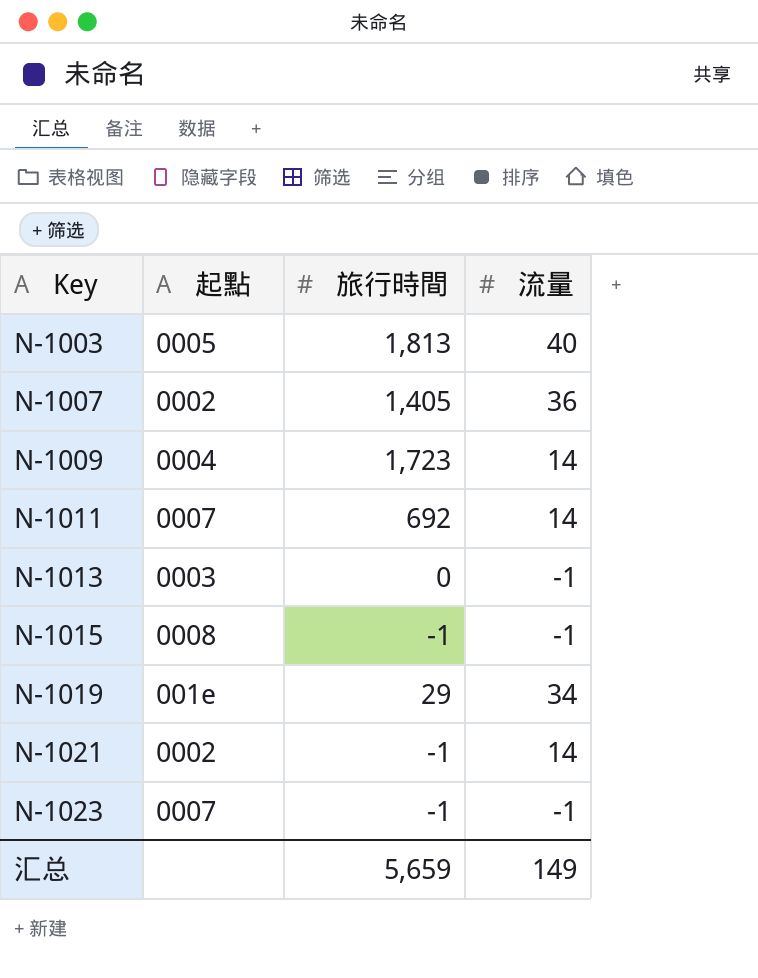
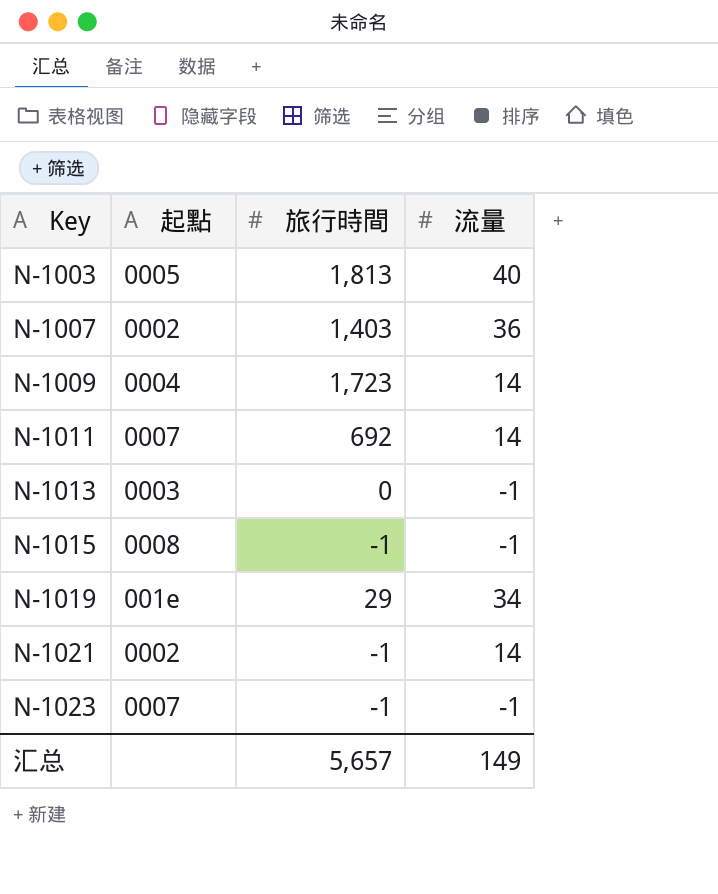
N-1007 | 旅行時間: 1,405 -> 1,403
汇总 | 旅行時間: 5,659 -> 5,657

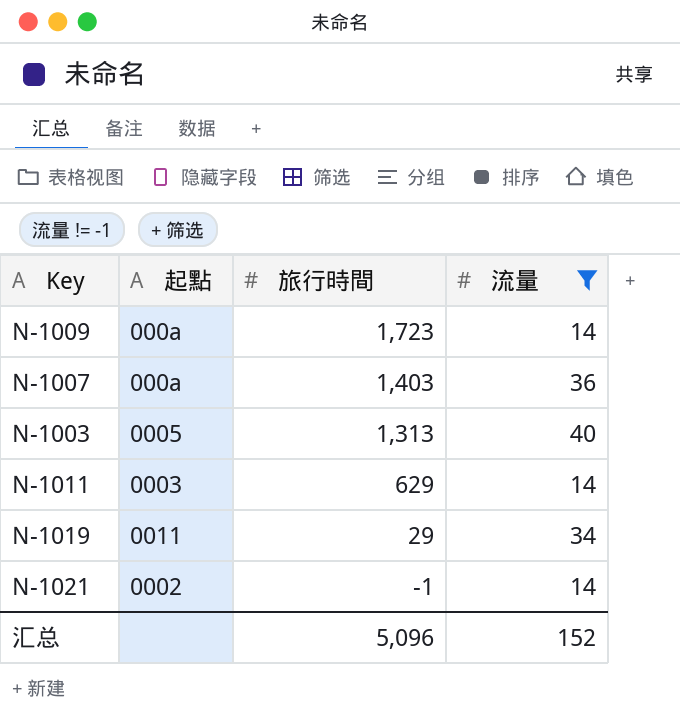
filter: none -> 流量 != -1
row order: Key ascending -> 旅行時間 descending
N-1009 | 起點: 0004 -> 000a
N-1007 | 起點: 0002 -> 000a
N-1003 | 旅行時間: 1,813 -> 1,313
N-1011 | 起點: 0007 -> 0003
N-1011 | 旅行時間: 692 -> 629
N-1019 | 起點: 001e -> 0011
汇总 | 旅行時間: 5,657 -> 5,096
汇总 | 流量: 149 -> 152

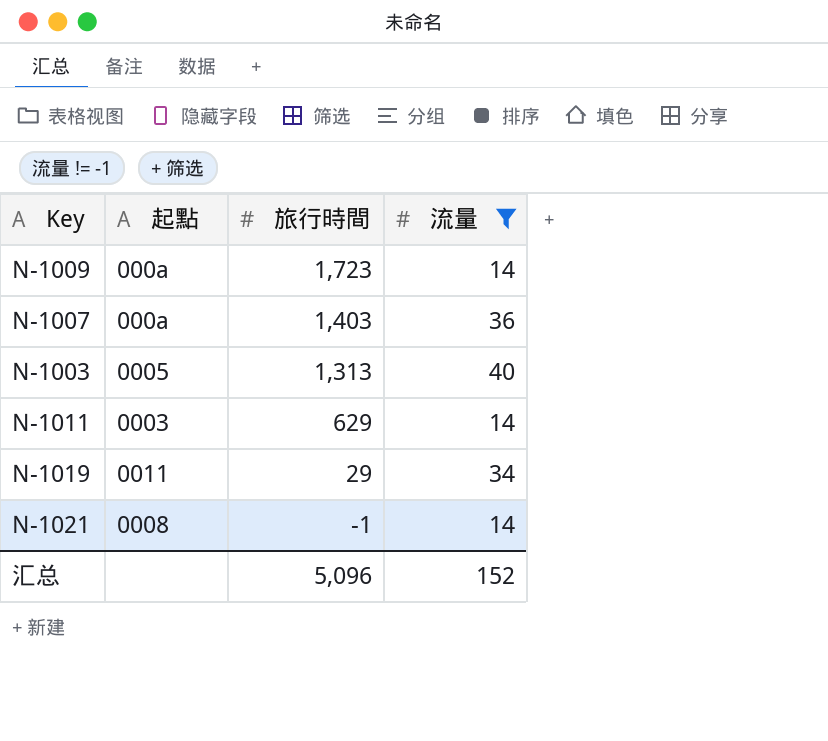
N-1021 | 起點: 0002 -> 0008

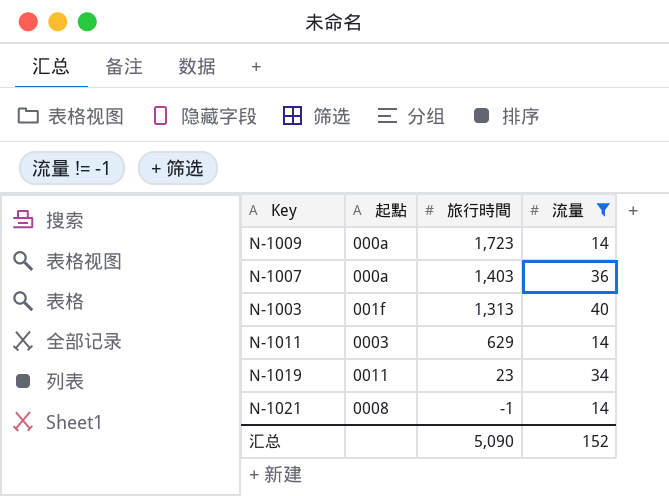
N-1003 | 起點: 0005 -> 001f
N-1019 | 旅行時間: 29 -> 23
汇总 | 旅行時間: 5,096 -> 5,090

